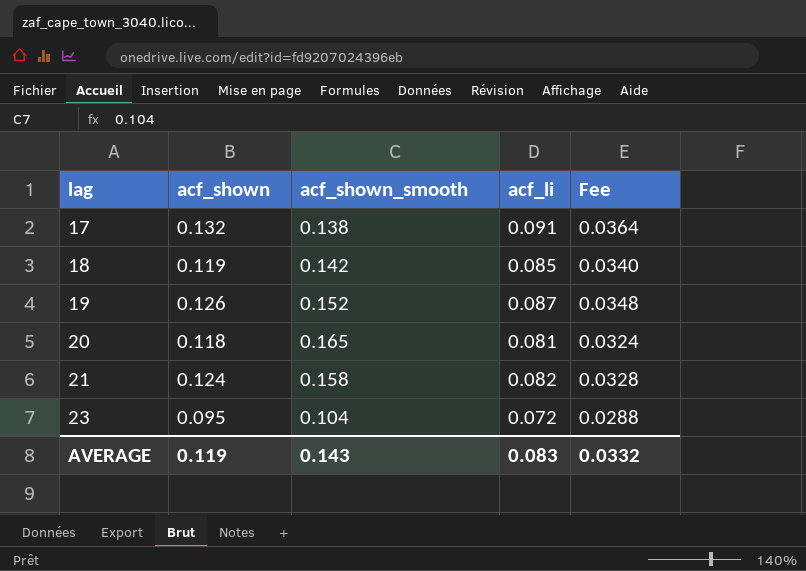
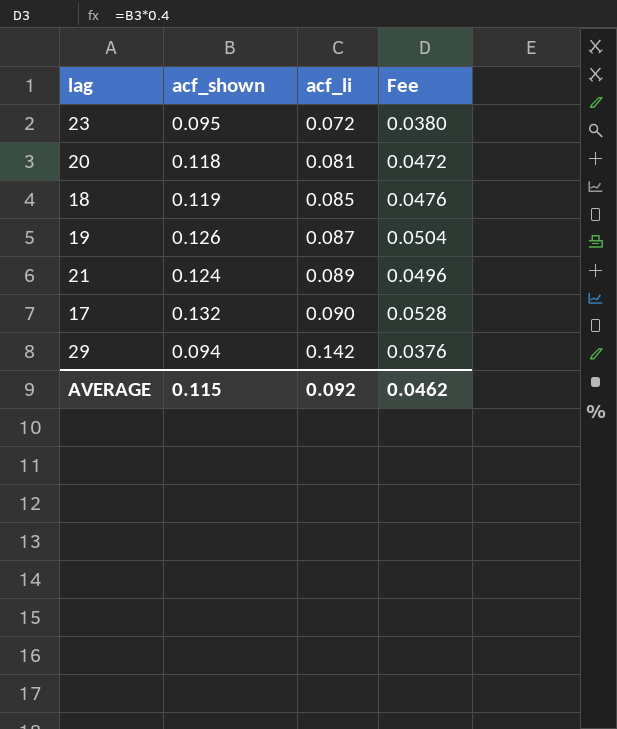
row order: lag ascending -> acf_li ascending
column acf_shown_smooth | position: 3 -> none
column Fee | formula: [acf_li] * 0.4 -> [acf_shown] * 0.4
21 | acf_li: 0.082 -> 0.089
17 | acf_li: 0.091 -> 0.090
row 29: none -> 0.094 | 0.142 | 0.0376
AVERAGE | acf_shown: 0.119 -> 0.115
AVERAGE | acf_li: 0.083 -> 0.092
AVERAGE | Fee: 0.0332 -> 0.0462

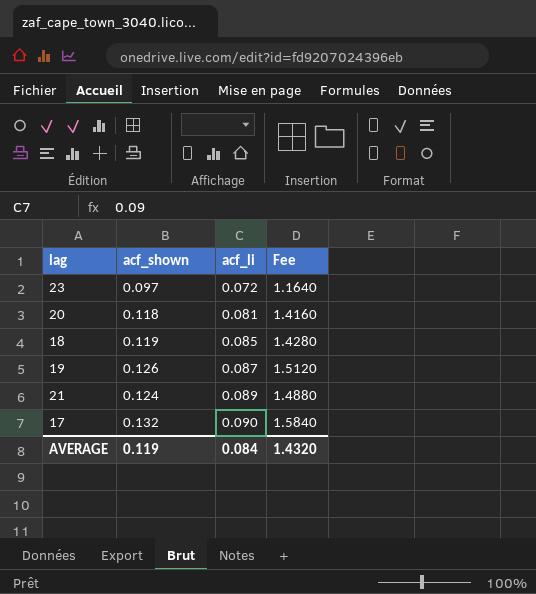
column Fee | formula: [acf_shown] * 0.4 -> [acf_shown] * 12
row 29: 0.094 | 0.142 | 0.0376 -> none
23 | acf_shown: 0.095 -> 0.097
AVERAGE | acf_shown: 0.115 -> 0.119
AVERAGE | acf_li: 0.092 -> 0.084
AVERAGE | Fee: 0.0462 -> 1.4320

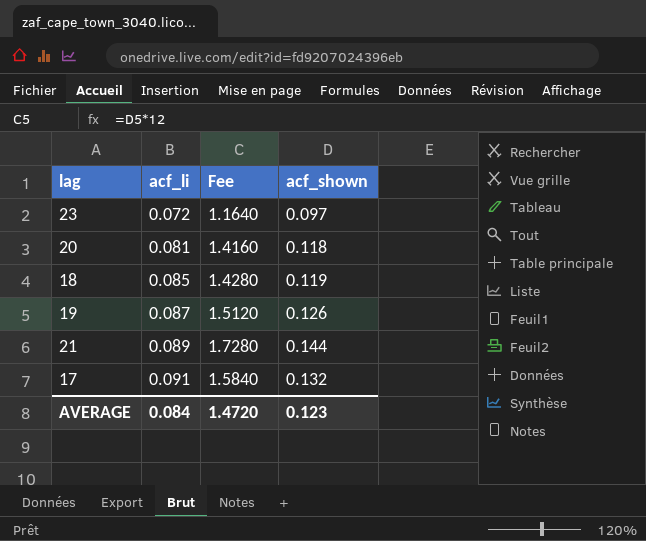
column acf_shown | position: 2 -> 4
21 | Fee: 1.4880 -> 1.7280
21 | acf_shown: 0.124 -> 0.144
17 | acf_li: 0.090 -> 0.091
AVERAGE | Fee: 1.4320 -> 1.4720
AVERAGE | acf_shown: 0.119 -> 0.123

